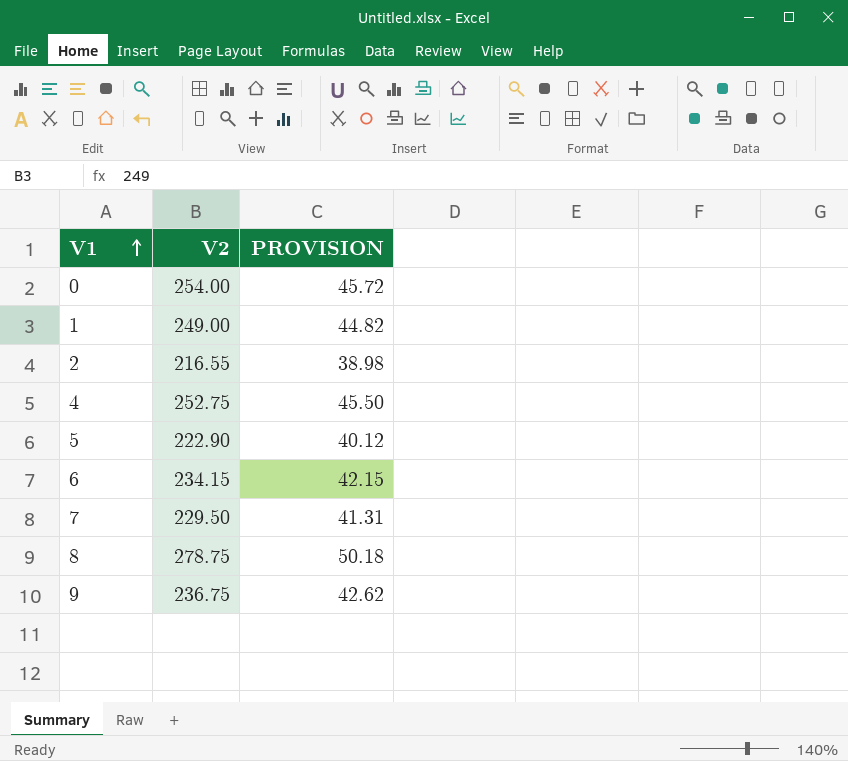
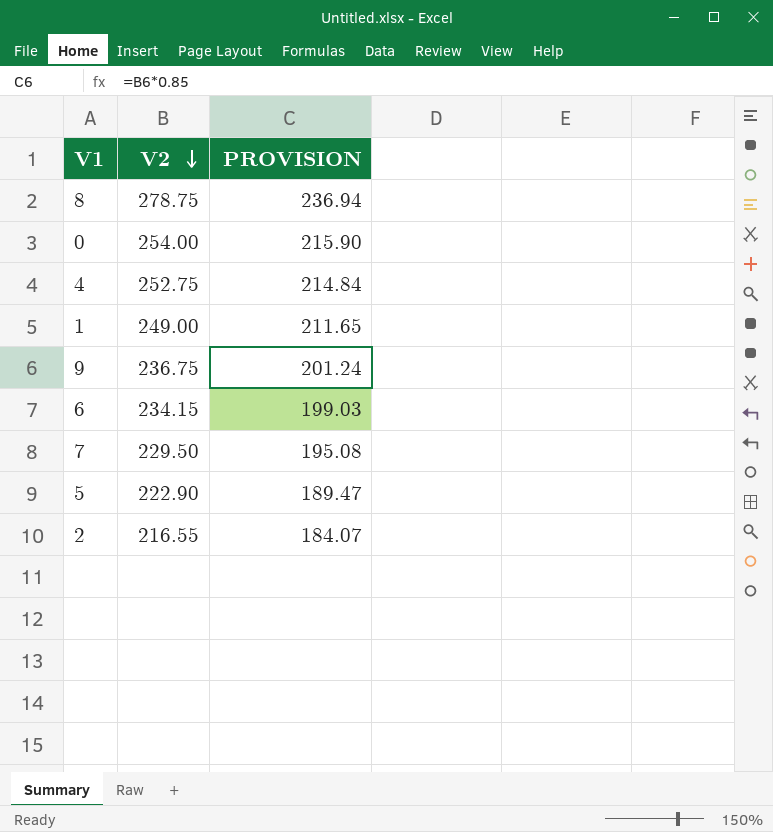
row order: V1 ascending -> V2 descending
column PROVISION | formula: [V2] * 0.18 -> [V2] * 0.85

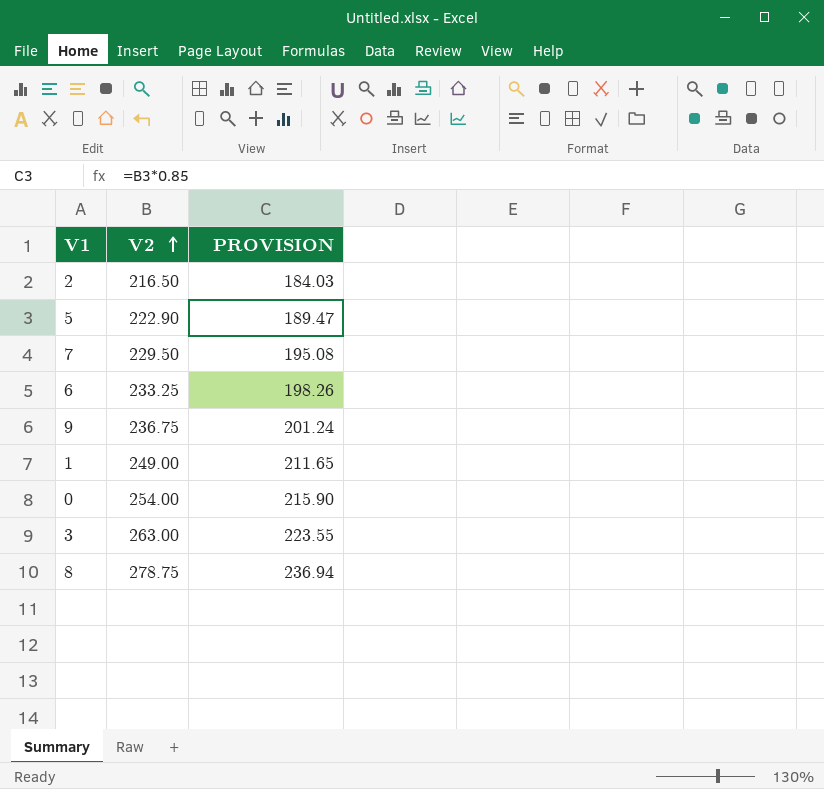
row order: V2 descending -> V2 ascending
row 4: 252.75 | 214.84 -> none
2 | V2: 216.55 -> 216.50
2 | PROVISION: 184.07 -> 184.03
6 | V2: 234.15 -> 233.25
6 | PROVISION: 199.03 -> 198.26
row 3: none -> 263.00 | 223.55

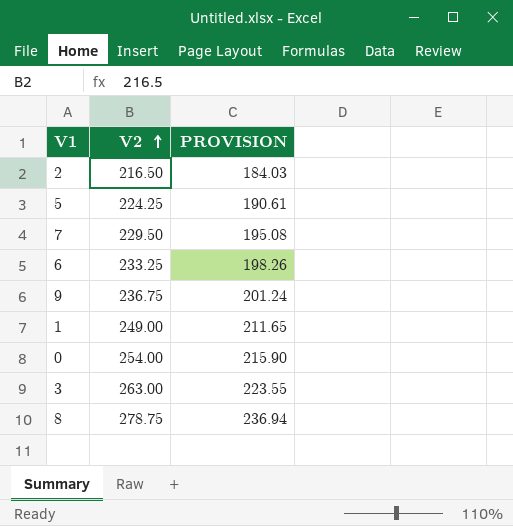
5 | V2: 222.90 -> 224.25
5 | PROVISION: 189.47 -> 190.61

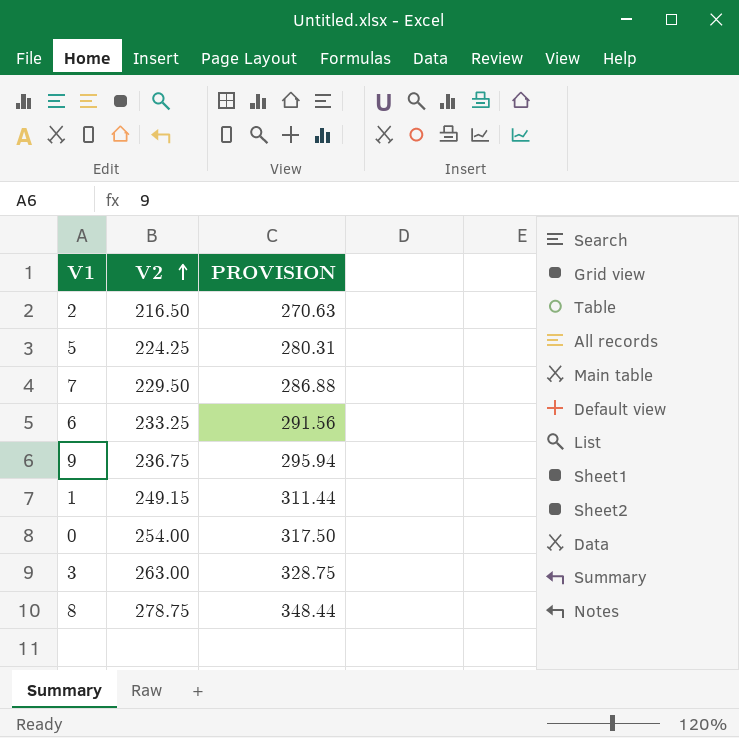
column PROVISION | formula: [V2] * 0.85 -> [V2] * 1.25
1 | V2: 249.00 -> 249.15

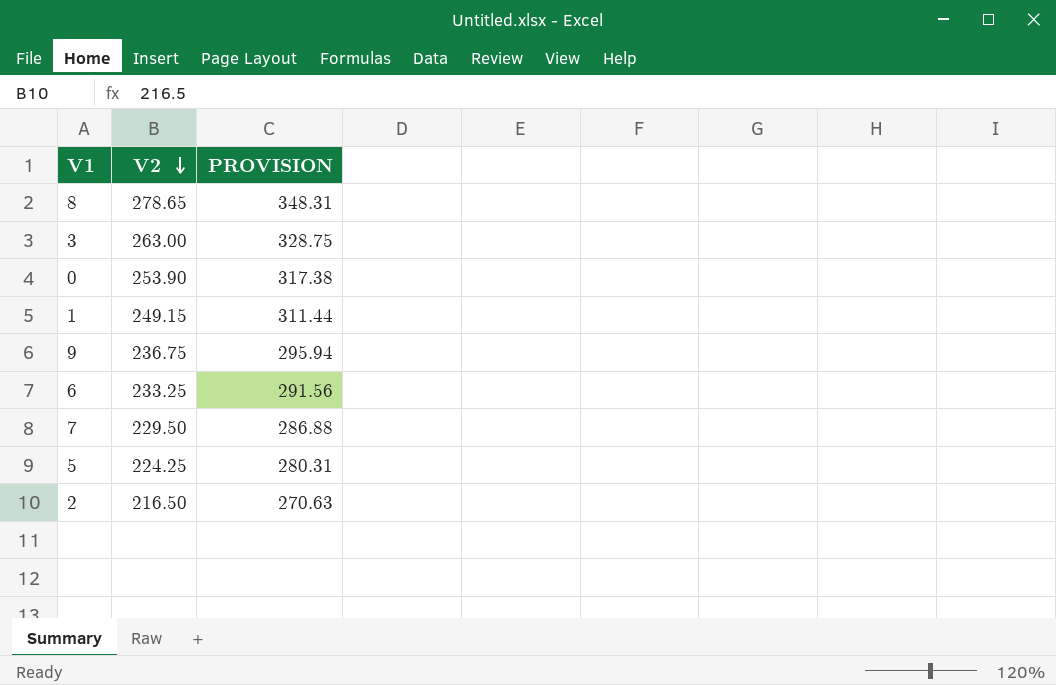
row order: V2 ascending -> V2 descending
8 | V2: 278.75 -> 278.65
8 | PROVISION: 348.44 -> 348.31
0 | V2: 254.00 -> 253.90
0 | PROVISION: 317.50 -> 317.38

